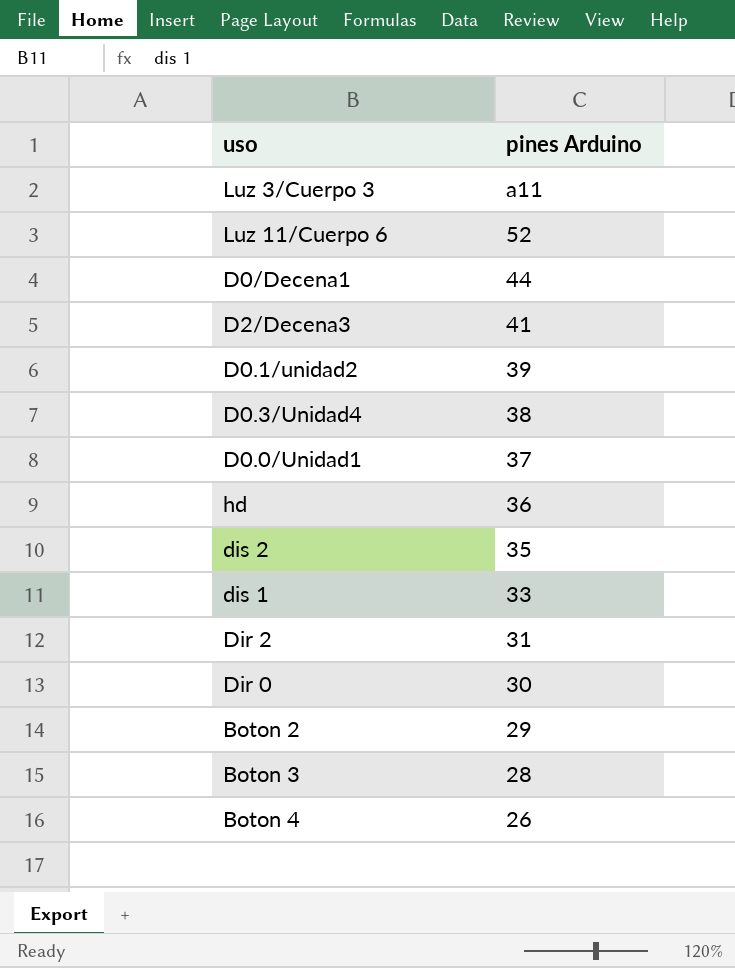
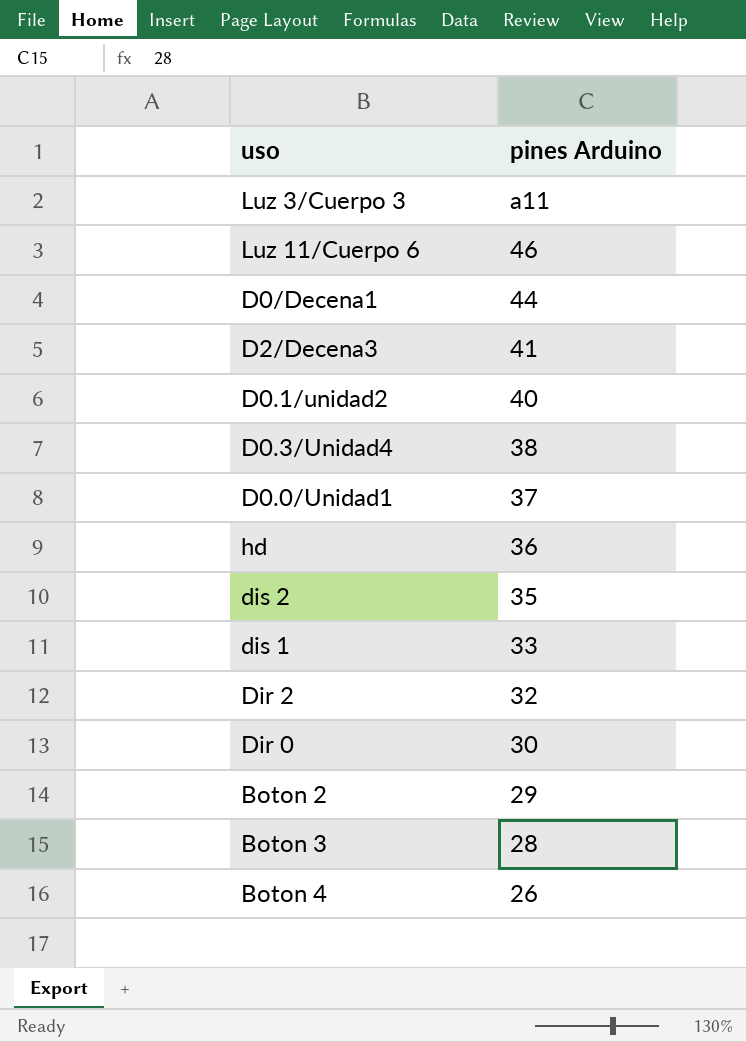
Luz 11/Cuerpo 6 | pines Arduino: 52 -> 46
D0.1/unidad2 | pines Arduino: 39 -> 40
Dir 2 | pines Arduino: 31 -> 32

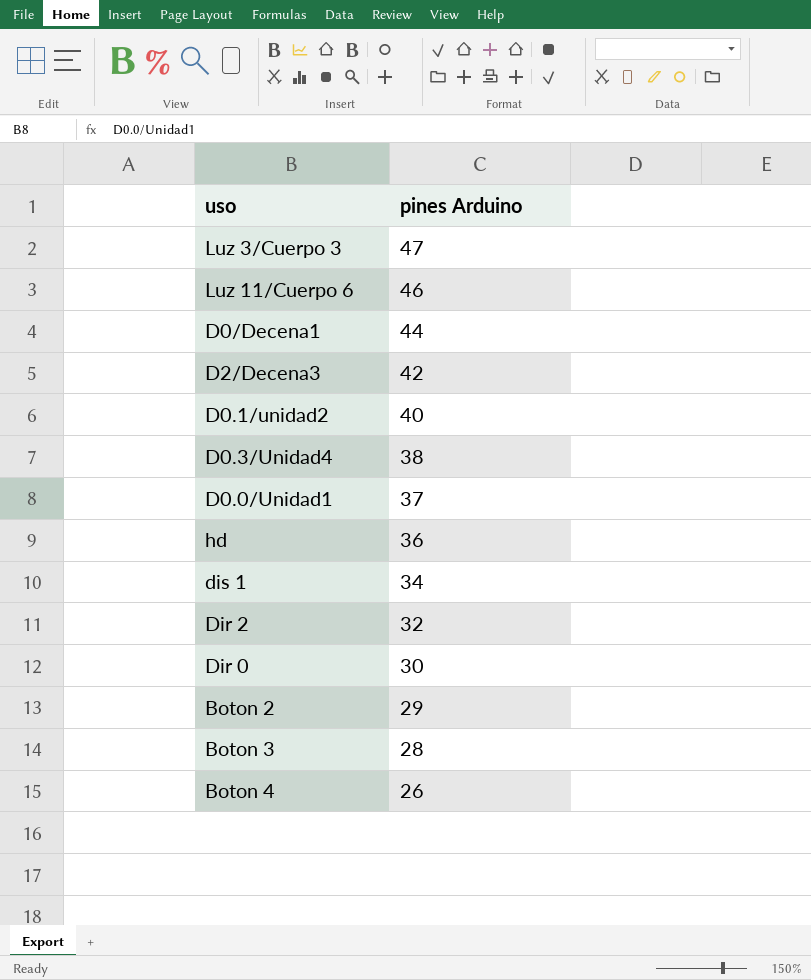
row dis 2: 35 -> none
Luz 3/Cuerpo 3 | pines Arduino: a11 -> 47
D2/Decena3 | pines Arduino: 41 -> 42
dis 1 | pines Arduino: 33 -> 34

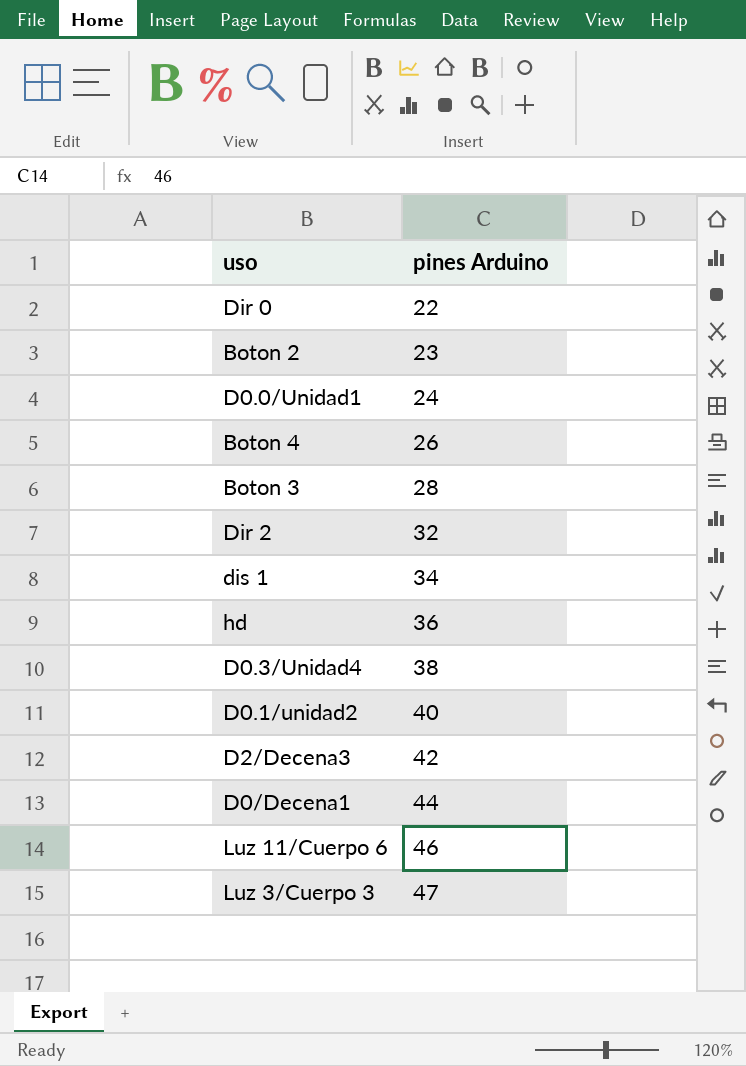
row order: pines Arduino descending -> pines Arduino ascending
Dir 0 | pines Arduino: 30 -> 22
Boton 2 | pines Arduino: 29 -> 23
D0.0/Unidad1 | pines Arduino: 37 -> 24

